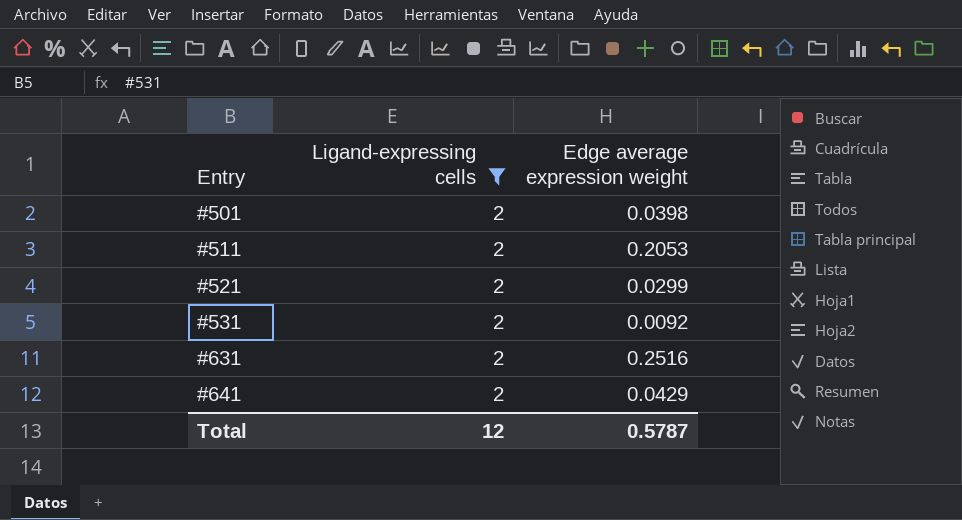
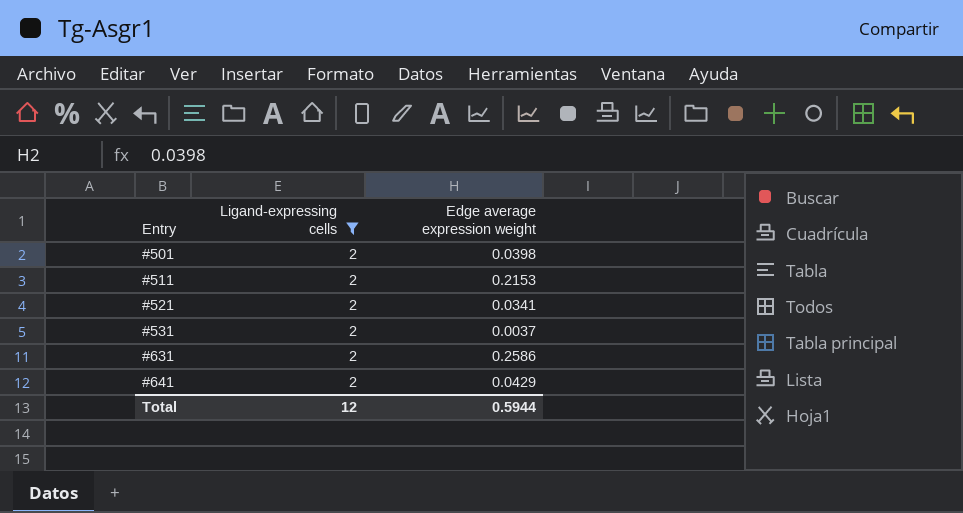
#511 | Edge average expression weight: 0.2053 -> 0.2153
#521 | Edge average expression weight: 0.0299 -> 0.0341
#531 | Edge average expression weight: 0.0092 -> 0.0037
#631 | Edge average expression weight: 0.2516 -> 0.2586
Total | Edge average expression weight: 0.5787 -> 0.5944

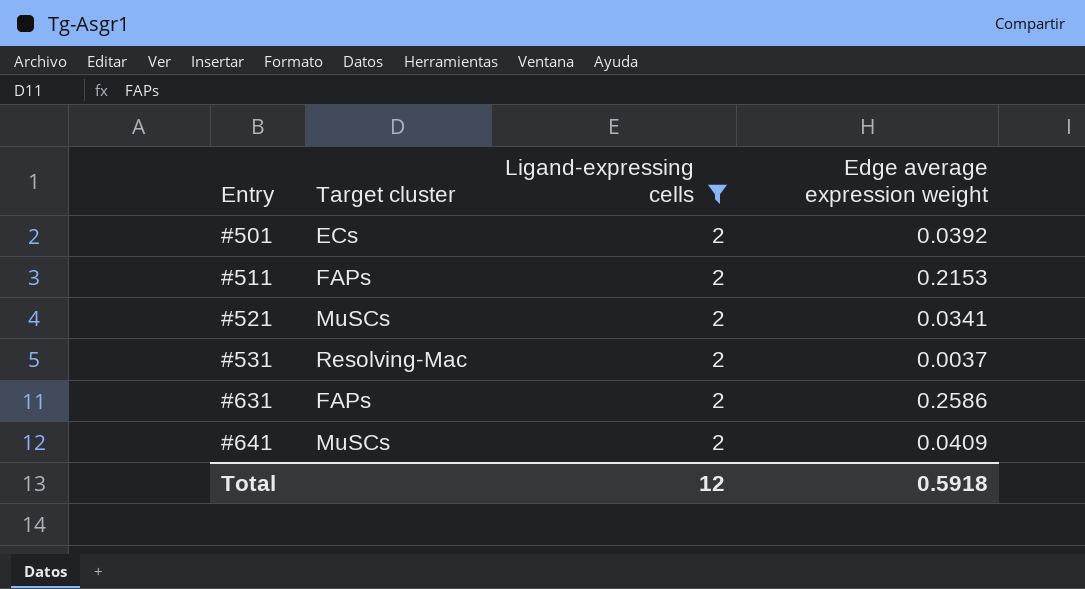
column Target cluster | position: none -> 2
#501 | Edge average expression weight: 0.0398 -> 0.0392
#641 | Edge average expression weight: 0.0429 -> 0.0409
Total | Edge average expression weight: 0.5944 -> 0.5918

